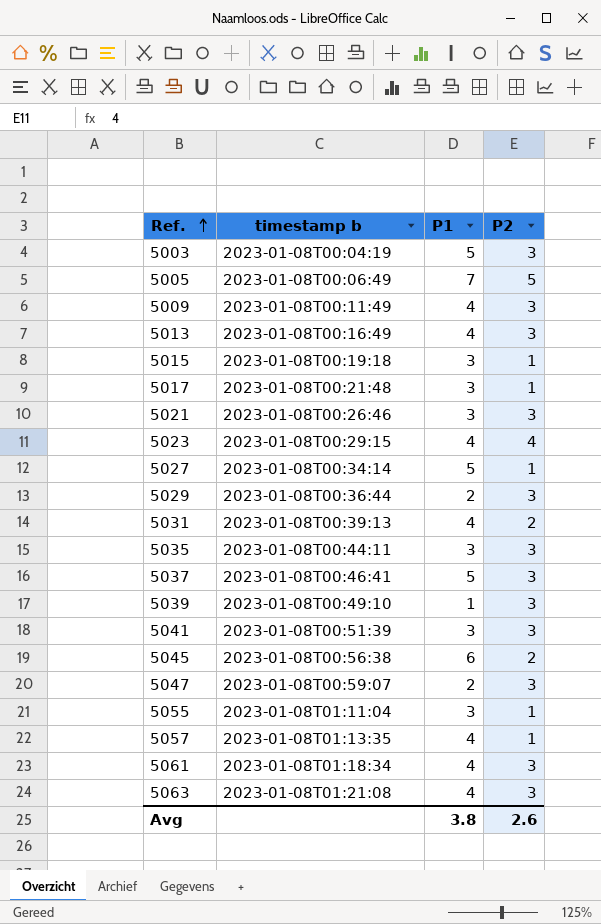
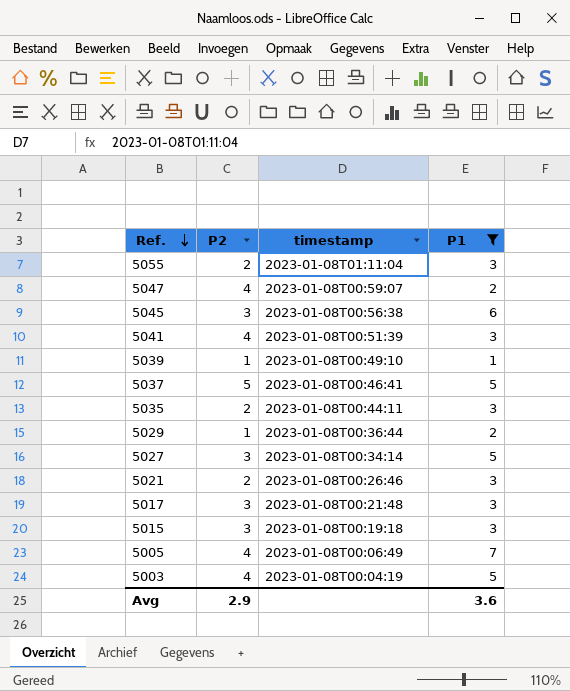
filter: none -> P1 != 4
row order: Ref. ascending -> Ref. descending
column P2 | position: 4 -> 2
column name: timestamp b -> timestamp
5055 | P2: 1 -> 2
5047 | P2: 3 -> 4
5045 | P2: 2 -> 3
5041 | P2: 3 -> 4
5039 | P2: 3 -> 1
5037 | P2: 3 -> 5
5035 | P2: 3 -> 2
5029 | P2: 3 -> 1
5027 | P2: 1 -> 3
5021 | P2: 3 -> 2
5017 | P2: 1 -> 3
5015 | P2: 1 -> 3
5005 | P2: 5 -> 4
5003 | P2: 3 -> 4
Avg | P2: 2.6 -> 2.9
Avg | P1: 3.8 -> 3.6

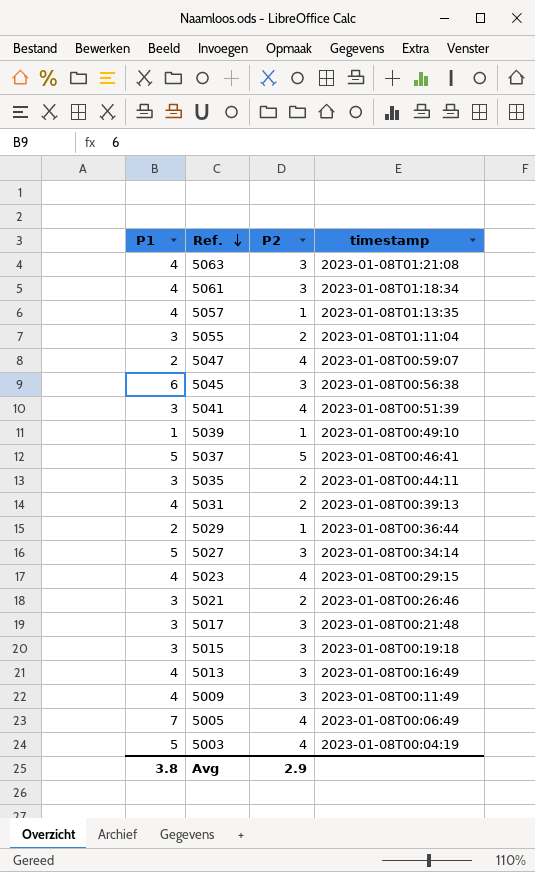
filter: P1 != 4 -> none
column P1 | position: 4 -> 1
Avg | P1: 3.6 -> 3.8

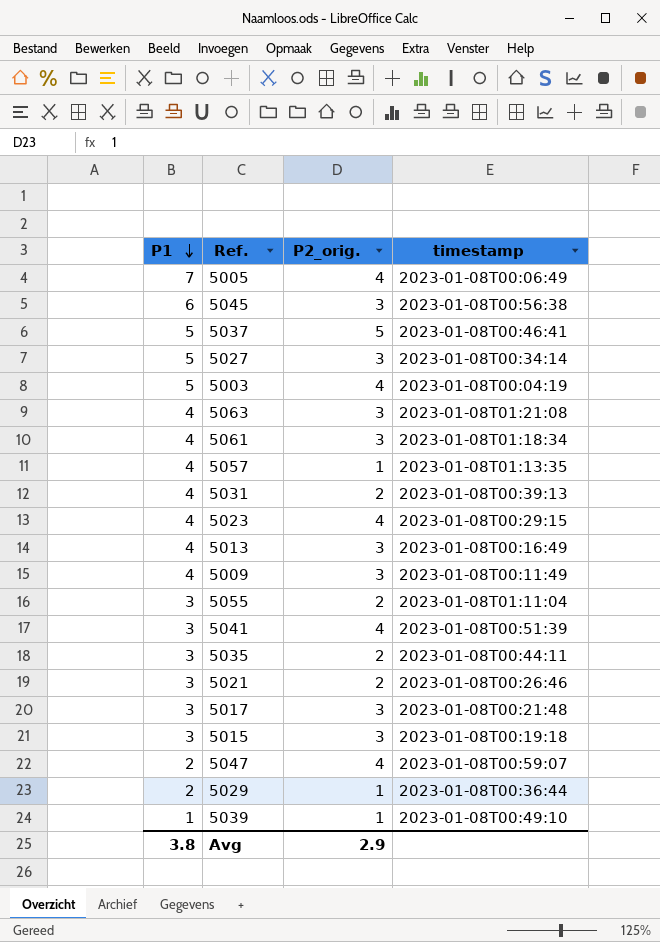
row order: Ref. descending -> P1 descending
column name: P2 -> P2_orig.

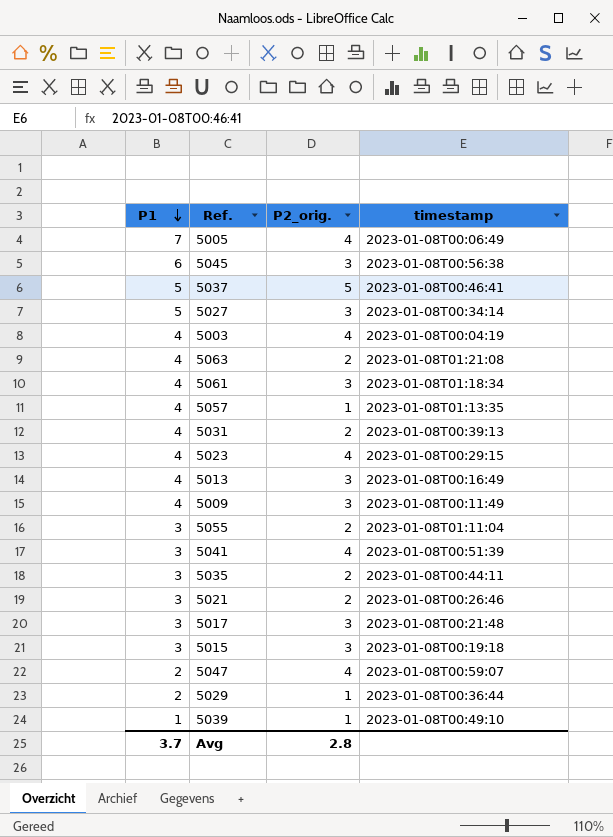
5003 | P1: 5 -> 4
5063 | P2_orig.: 3 -> 2
Avg | P1: 3.8 -> 3.7
Avg | P2_orig.: 2.9 -> 2.8

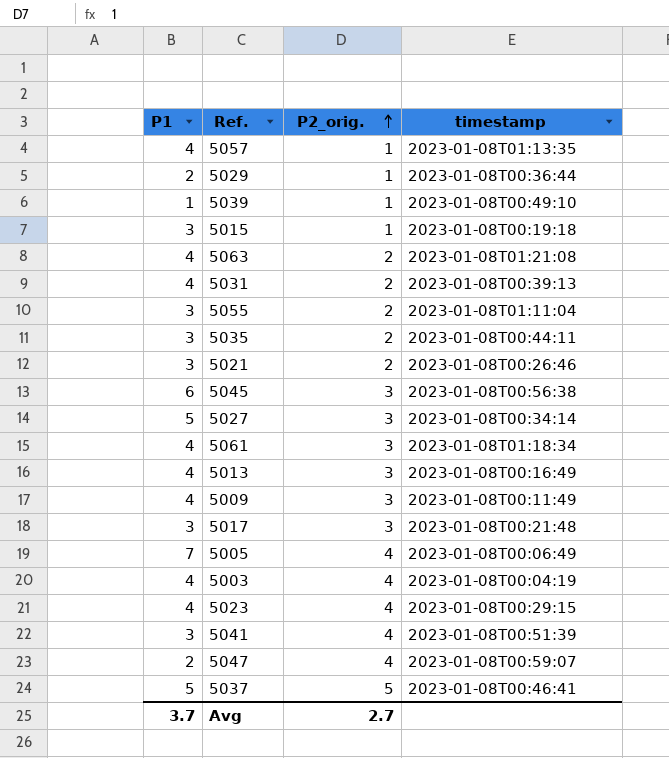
row order: P1 descending -> P2_orig. ascending
5015 | P2_orig.: 3 -> 1
Avg | P2_orig.: 2.8 -> 2.7

